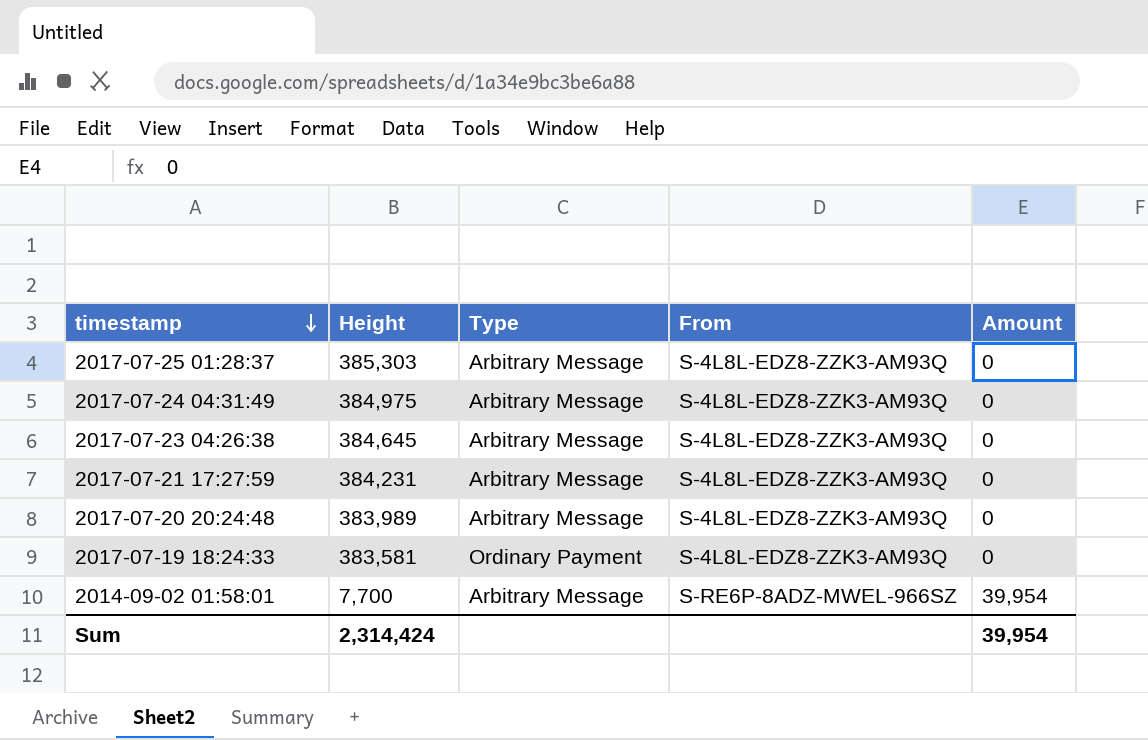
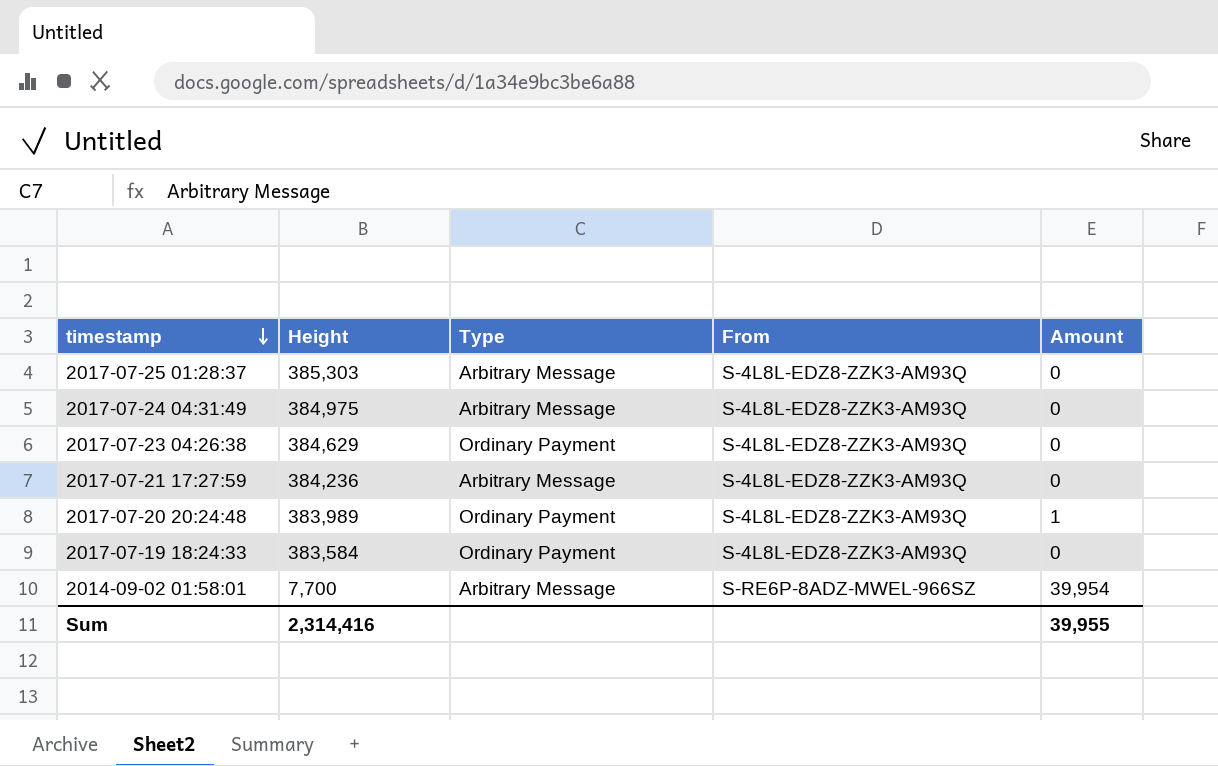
2017-07-23 04:26:38 | Height: 384,645 -> 384,629
2017-07-23 04:26:38 | Type: Arbitrary Message -> Ordinary Payment
2017-07-21 17:27:59 | Height: 384,231 -> 384,236
2017-07-20 20:24:48 | Type: Arbitrary Message -> Ordinary Payment
2017-07-20 20:24:48 | Amount: 0 -> 1
2017-07-19 18:24:33 | Height: 383,581 -> 383,584
Sum | Height: 2,314,424 -> 2,314,416
Sum | Amount: 39,954 -> 39,955

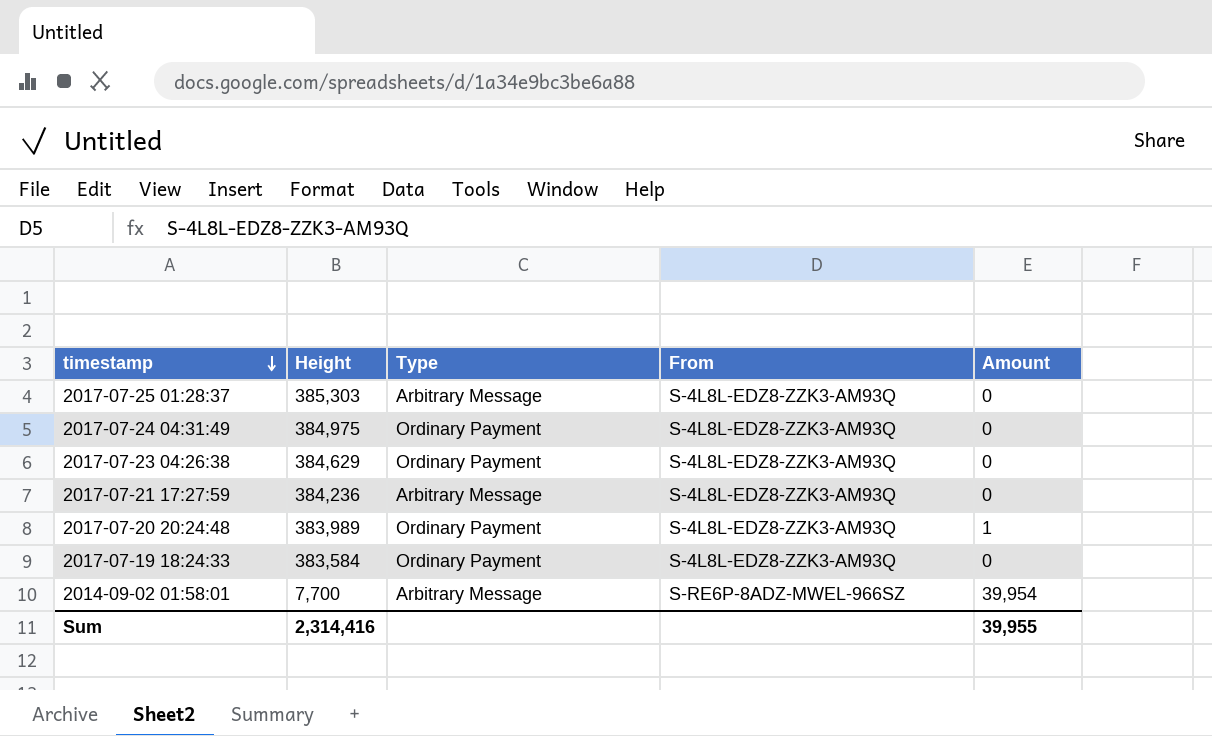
2017-07-24 04:31:49 | Type: Arbitrary Message -> Ordinary Payment

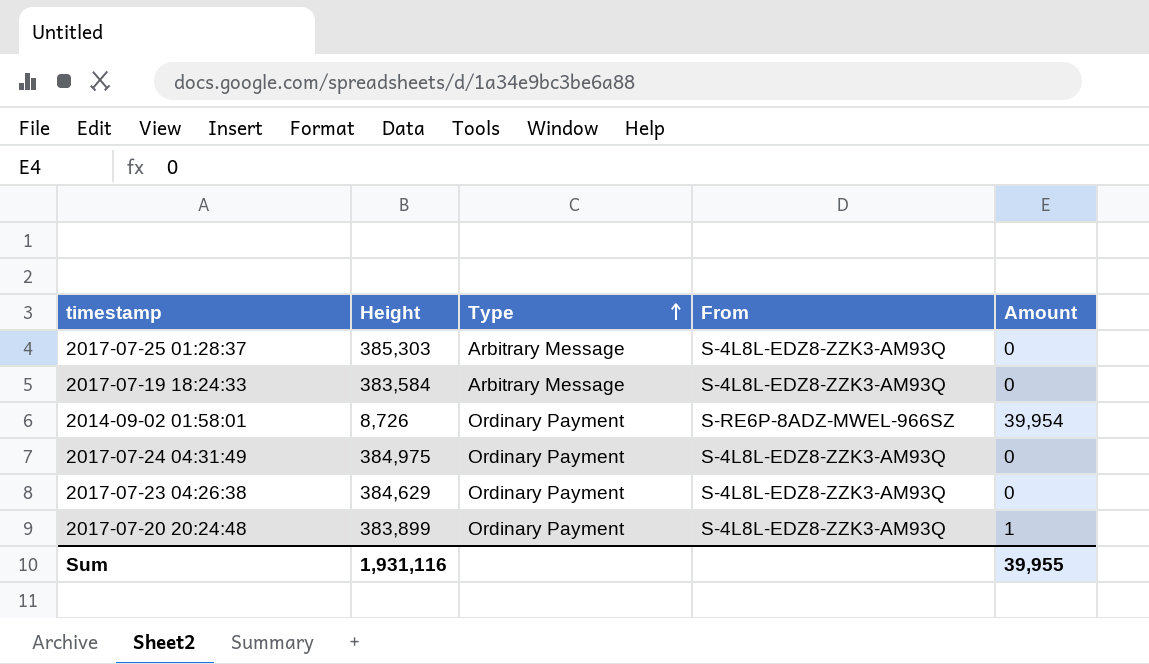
row order: timestamp descending -> Type ascending
row 2017-07-21 17:27:59: 384,236 | Arbitrary Message | S-4L8L-EDZ8-ZZK3-AM93Q | 0 -> none
2017-07-19 18:24:33 | Type: Ordinary Payment -> Arbitrary Message
2014-09-02 01:58:01 | Height: 7,700 -> 8,726
2014-09-02 01:58:01 | Type: Arbitrary Message -> Ordinary Payment
2017-07-20 20:24:48 | Height: 383,989 -> 383,899
Sum | Height: 2,314,416 -> 1,931,116

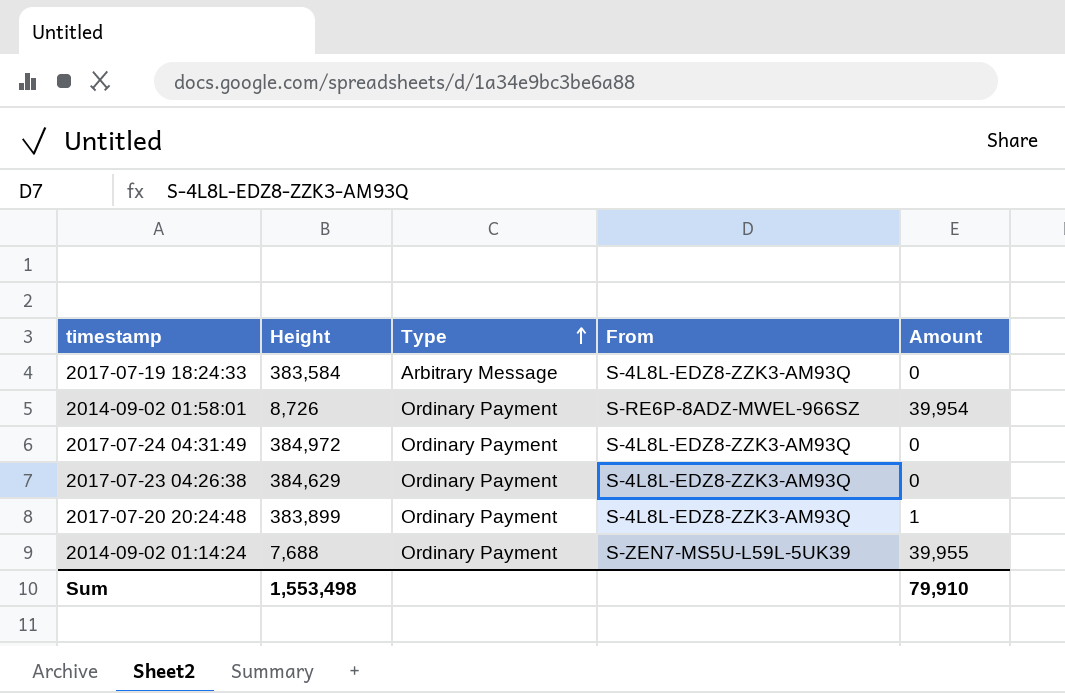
row 2017-07-25 01:28:37: 385,303 | Arbitrary Message | S-4L8L-EDZ8-ZZK3-AM93Q | 0 -> none
2017-07-24 04:31:49 | Height: 384,975 -> 384,972
row 2014-09-02 01:14:24: none -> 7,688 | Ordinary Payment | S-ZEN7-MS5U-L59L-5UK39 | 39,955
Sum | Height: 1,931,116 -> 1,553,498
Sum | Amount: 39,955 -> 79,910

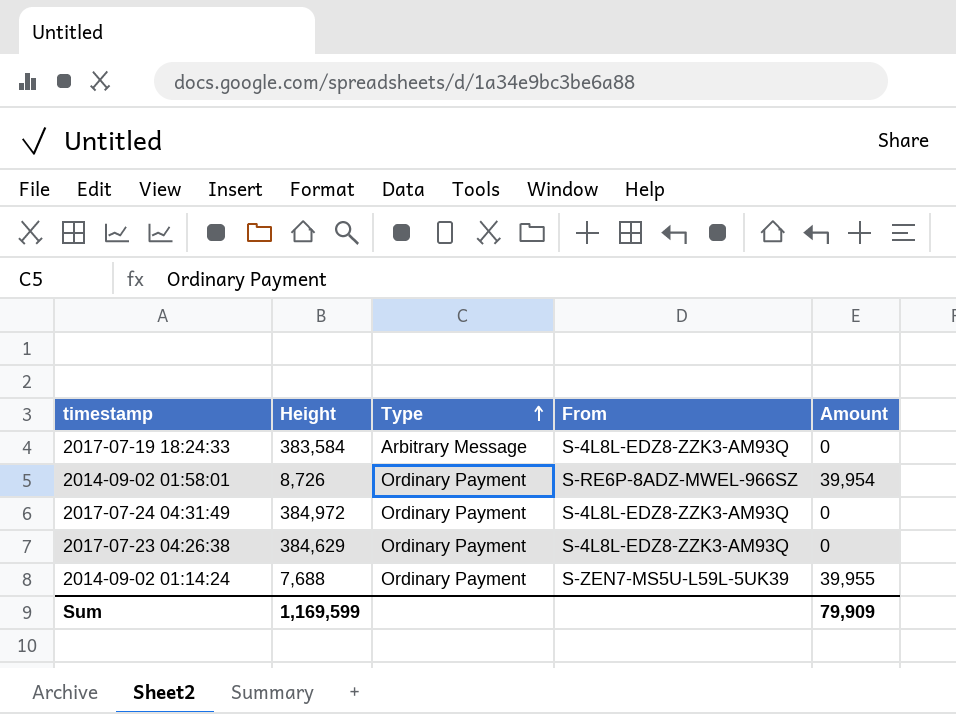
row 2017-07-20 20:24:48: 383,899 | Ordinary Payment | S-4L8L-EDZ8-ZZK3-AM93Q | 1 -> none
Sum | Height: 1,553,498 -> 1,169,599
Sum | Amount: 79,910 -> 79,909

